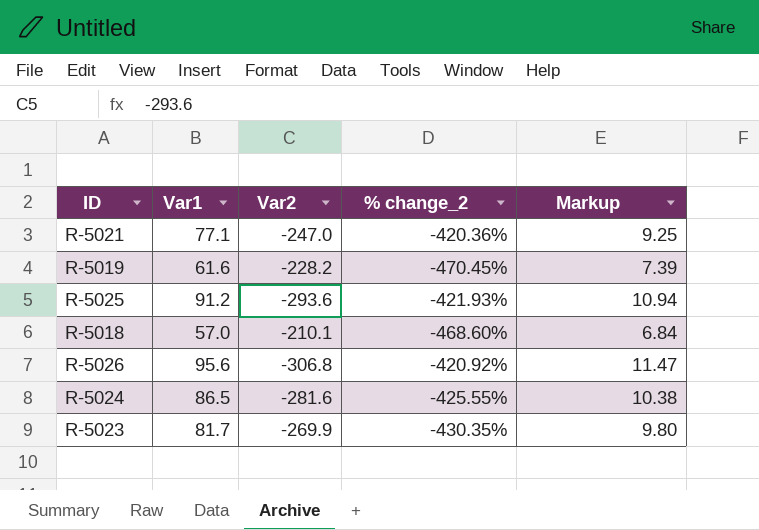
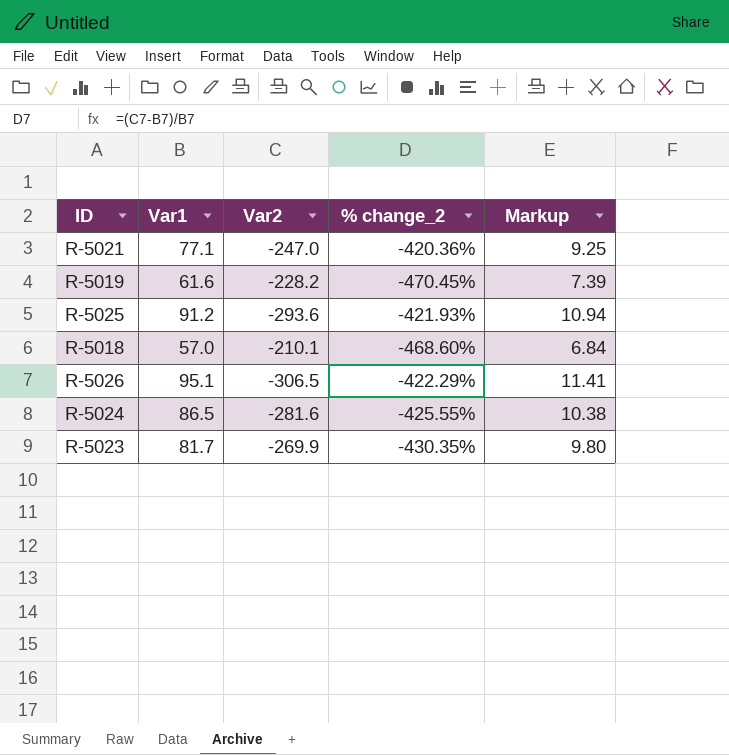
R-5026 | Var1: 95.6 -> 95.1
R-5026 | Var2: -306.8 -> -306.5
R-5026 | % change_2: -420.92% -> -422.29%
R-5026 | Markup: 11.47 -> 11.41

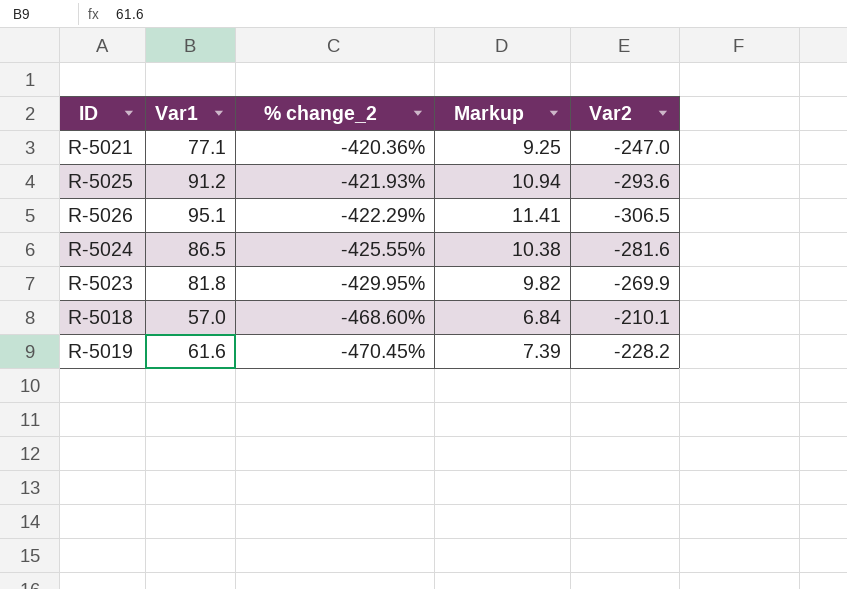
row order: none -> % change_2 descending
column Var2 | position: 3 -> 5
R-5023 | Var1: 81.7 -> 81.8
R-5023 | % change_2: -430.35% -> -429.95%
R-5023 | Markup: 9.80 -> 9.82

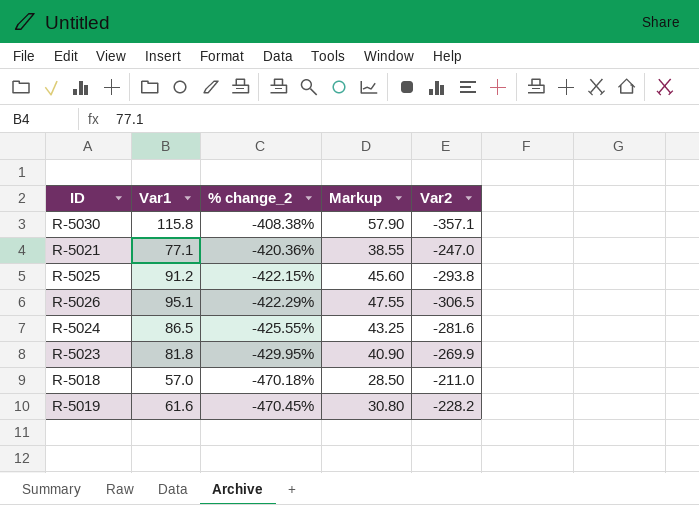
column Markup | formula: [Var1] * 0.12 -> [Var1] * 0.5
row R-5030: none -> 115.8 | -408.38% | 57.90 | -357.1
R-5025 | % change_2: -421.93% -> -422.15%
R-5025 | Var2: -293.6 -> -293.8
R-5018 | % change_2: -468.60% -> -470.18%
R-5018 | Var2: -210.1 -> -211.0

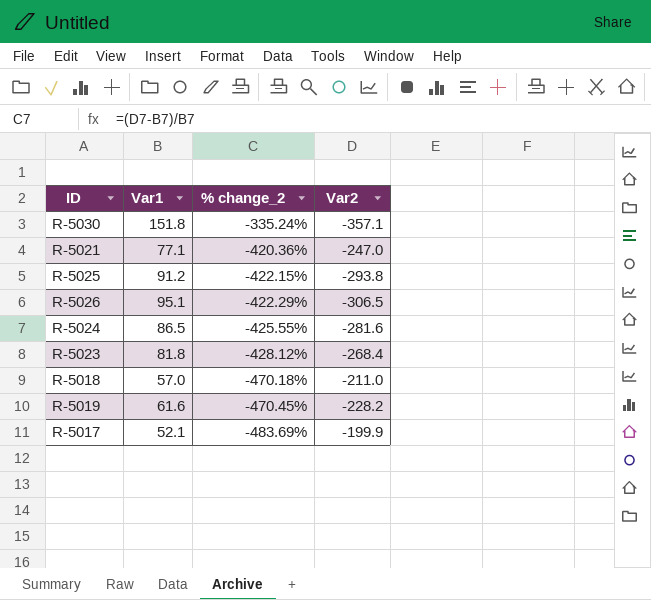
column Markup | formula: [Var1] * 0.5 -> none
R-5030 | Var1: 115.8 -> 151.8
R-5030 | % change_2: -408.38% -> -335.24%
R-5023 | % change_2: -429.95% -> -428.12%
R-5023 | Var2: -269.9 -> -268.4
row R-5017: none -> 52.1 | -483.69% | -199.9

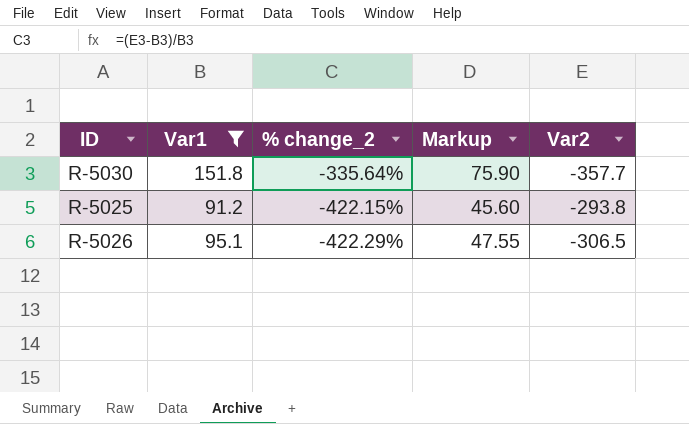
filter: none -> Var1 >= 91.2
column Markup | formula: none -> [Var1] * 0.5
R-5030 | % change_2: -335.24% -> -335.64%
R-5030 | Var2: -357.1 -> -357.7

